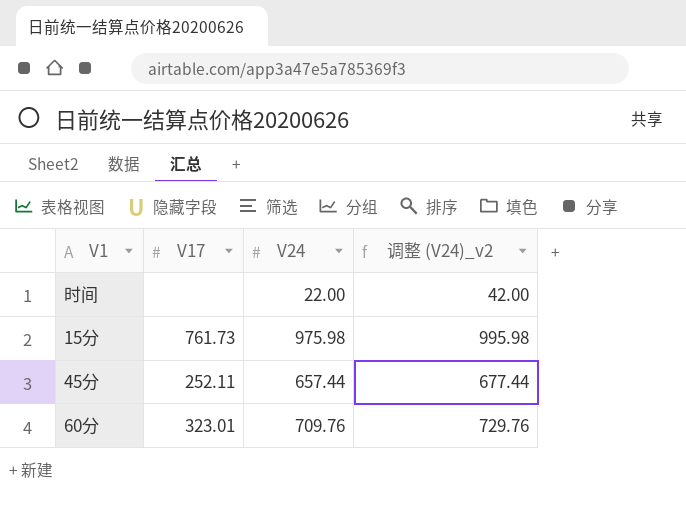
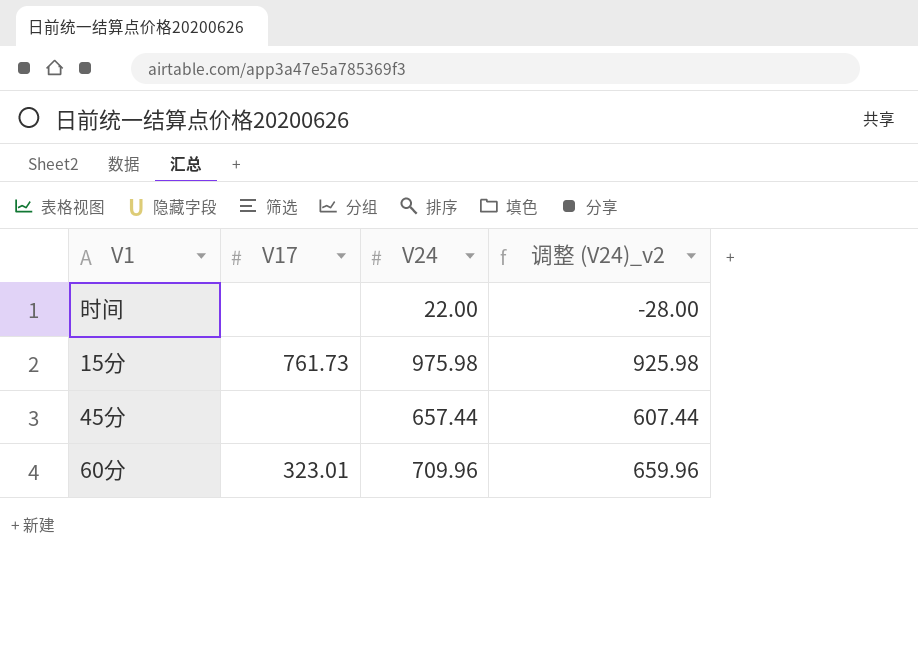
column 调整 (V24)_v2 | formula: [V24] + 20 -> [V24] - 50
45分 | V17: 252.11 -> none
60分 | V24: 709.76 -> 709.96

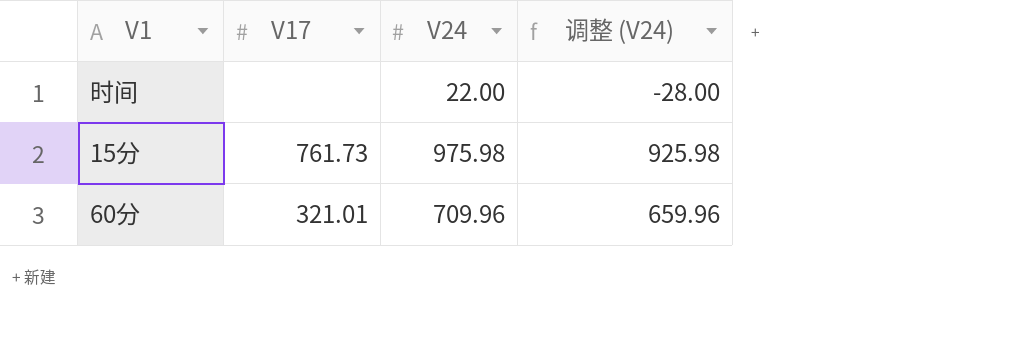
column name: 调整 (V24)_v2 -> 调整 (V24)
row 45分: none | 657.44 | 607.44 -> none
60分 | V17: 323.01 -> 321.01

